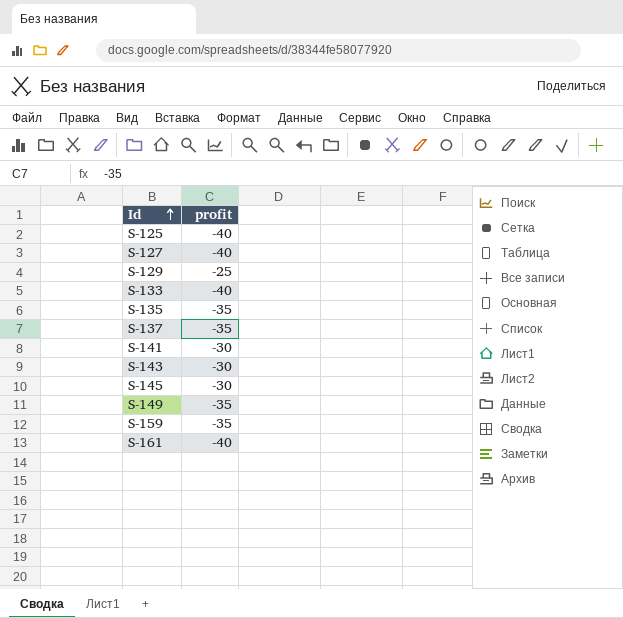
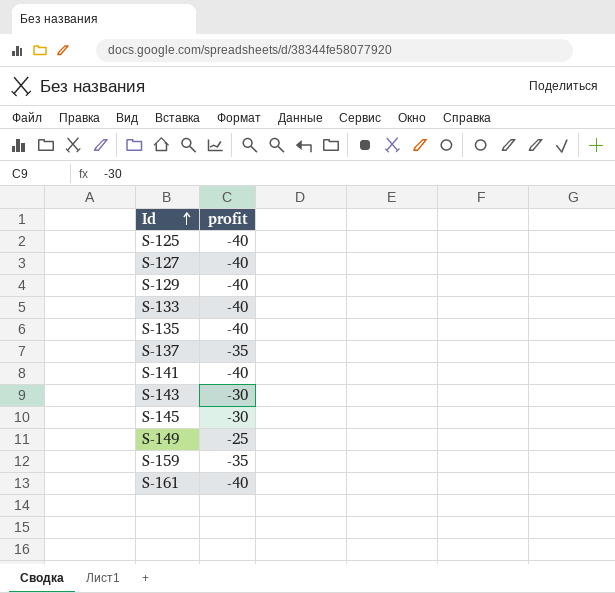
S-129 | profit: -25 -> -40
S-135 | profit: -35 -> -40
S-141 | profit: -30 -> -40
S-149 | profit: -35 -> -25

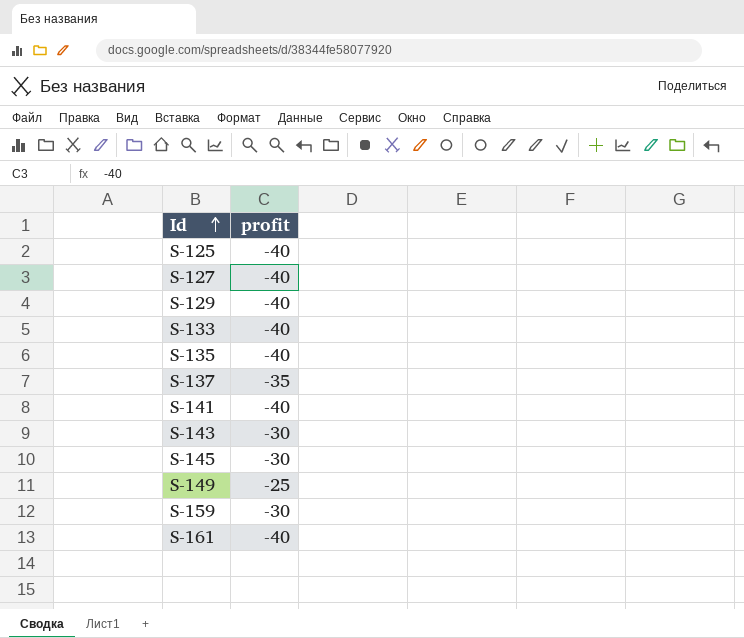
S-159 | profit: -35 -> -30

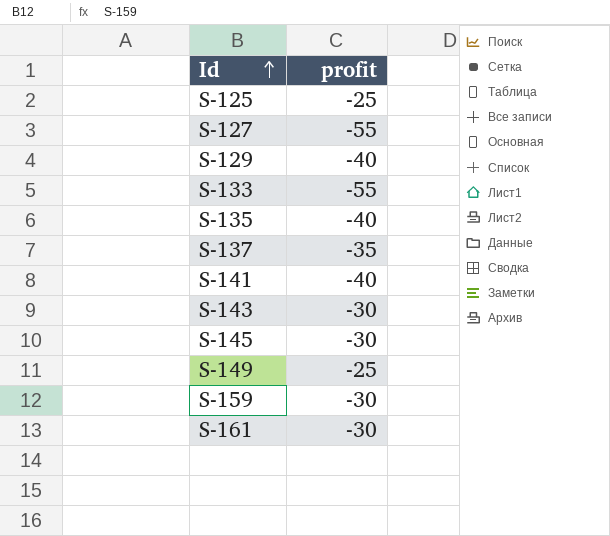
S-125 | profit: -40 -> -25
S-127 | profit: -40 -> -55
S-133 | profit: -40 -> -55
S-161 | profit: -40 -> -30

